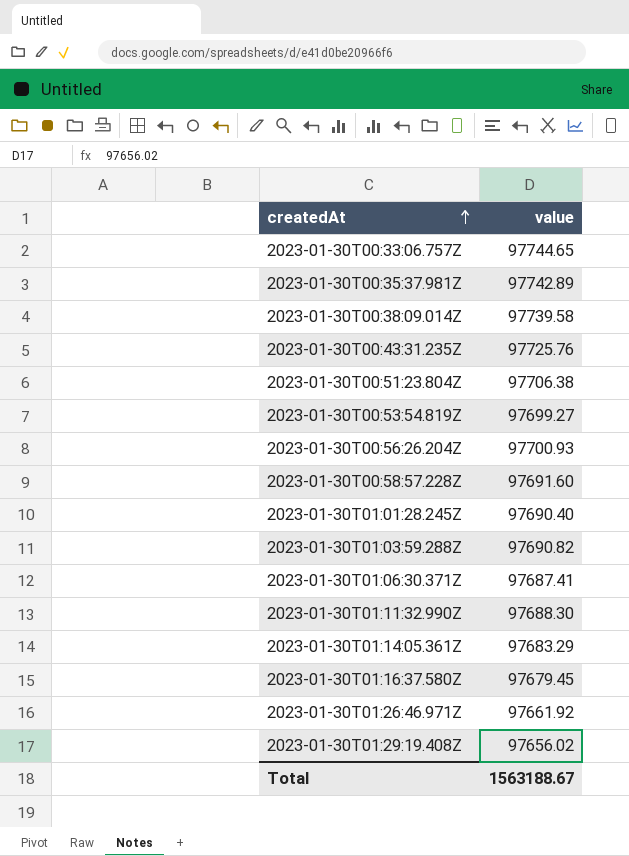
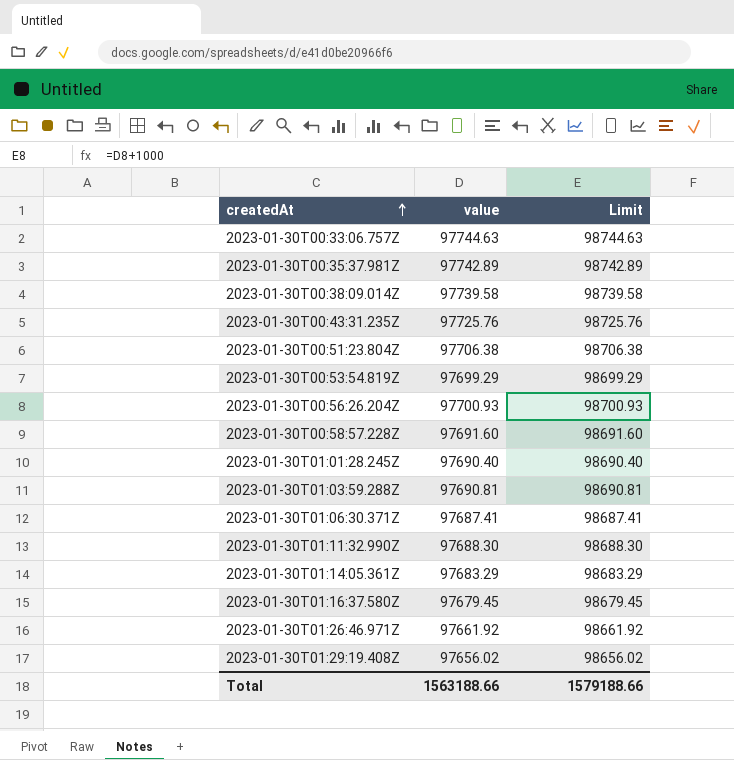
column Limit | formula: none -> [value] + 1000
2023-01-30T00:33:06.757Z | value: 97744.65 -> 97744.63
2023-01-30T00:53:54.819Z | value: 97699.27 -> 97699.29
2023-01-30T01:03:59.288Z | value: 97690.82 -> 97690.81
Total | value: 1563188.67 -> 1563188.66

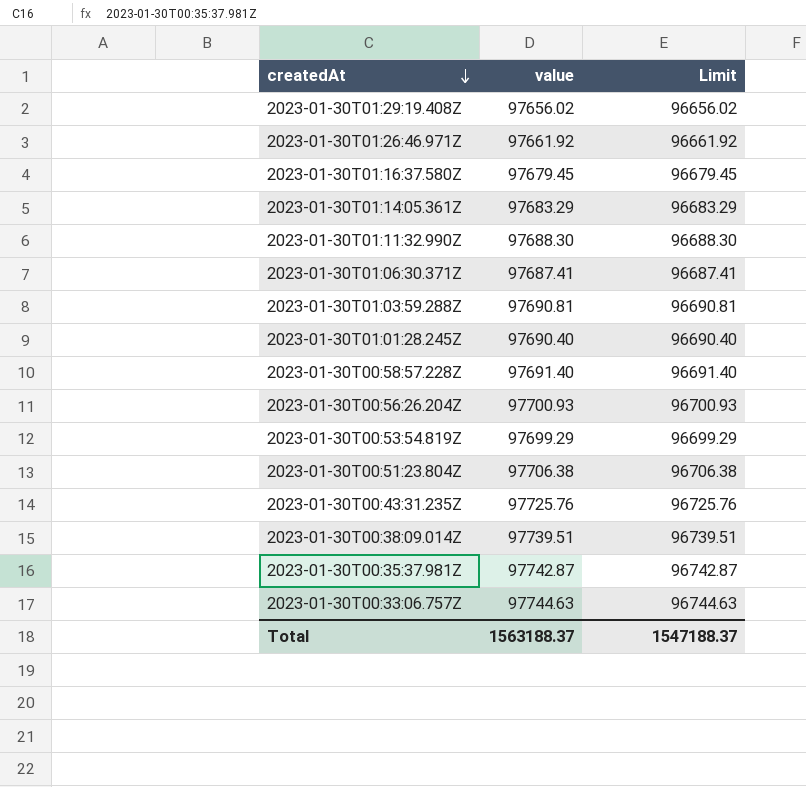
row order: createdAt ascending -> createdAt descending
column Limit | formula: [value] + 1000 -> [value] - 1000
2023-01-30T00:58:57.228Z | value: 97691.60 -> 97691.40
2023-01-30T00:38:09.014Z | value: 97739.58 -> 97739.51
2023-01-30T00:35:37.981Z | value: 97742.89 -> 97742.87
Total | value: 1563188.66 -> 1563188.37
Total | Limit: 1579188.66 -> 1547188.37

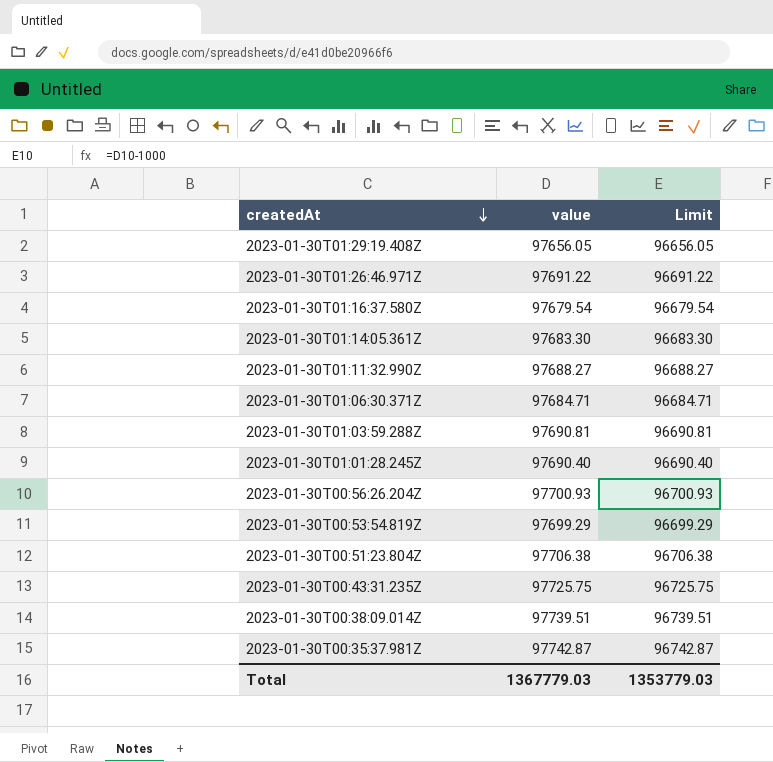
row 2023-01-30T00:58:57.228Z: 97691.40 | 96691.40 -> none
row 2023-01-30T00:33:06.757Z: 97744.63 | 96744.63 -> none
2023-01-30T01:29:19.408Z | value: 97656.02 -> 97656.05
2023-01-30T01:29:19.408Z | Limit: 96656.02 -> 96656.05
2023-01-30T01:26:46.971Z | value: 97661.92 -> 97691.22
2023-01-30T01:26:46.971Z | Limit: 96661.92 -> 96691.22
2023-01-30T01:16:37.580Z | value: 97679.45 -> 97679.54
2023-01-30T01:16:37.580Z | Limit: 96679.45 -> 96679.54
2023-01-30T01:14:05.361Z | value: 97683.29 -> 97683.30
2023-01-30T01:14:05.361Z | Limit: 96683.29 -> 96683.30
2023-01-30T01:11:32.990Z | value: 97688.30 -> 97688.27
2023-01-30T01:11:32.990Z | Limit: 96688.30 -> 96688.27
2023-01-30T01:06:30.371Z | value: 97687.41 -> 97684.71
2023-01-30T01:06:30.371Z | Limit: 96687.41 -> 96684.71
2023-01-30T00:43:31.235Z | value: 97725.76 -> 97725.75
2023-01-30T00:43:31.235Z | Limit: 96725.76 -> 96725.75
Total | value: 1563188.37 -> 1367779.03
Total | Limit: 1547188.37 -> 1353779.03

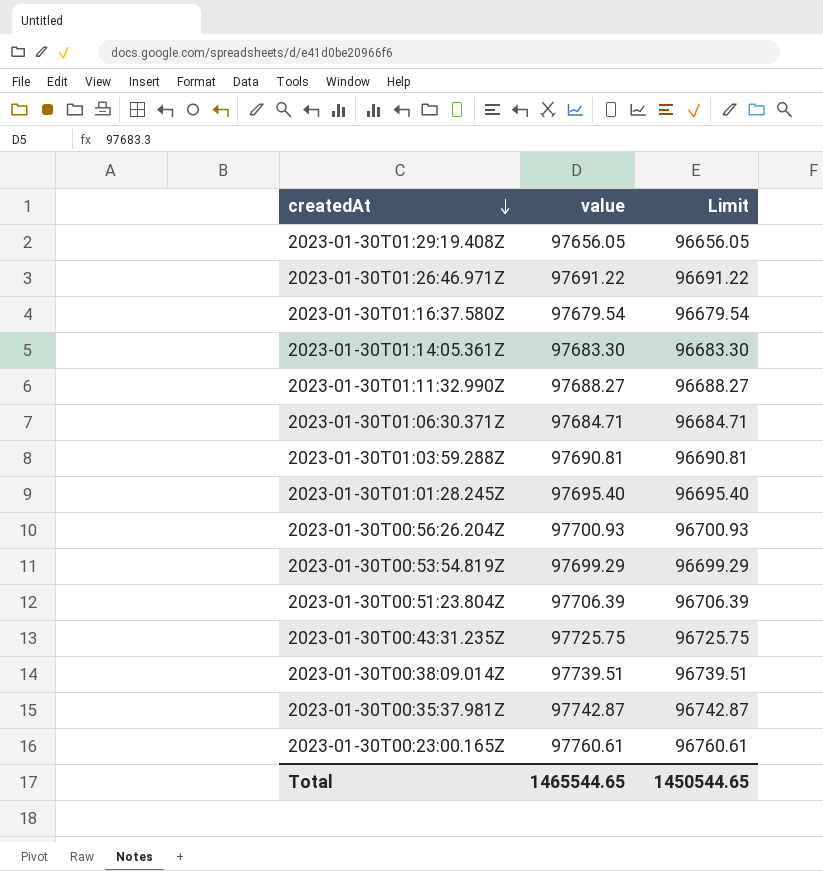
2023-01-30T01:01:28.245Z | value: 97690.40 -> 97695.40
2023-01-30T01:01:28.245Z | Limit: 96690.40 -> 96695.40
2023-01-30T00:51:23.804Z | value: 97706.38 -> 97706.39
2023-01-30T00:51:23.804Z | Limit: 96706.38 -> 96706.39
row 2023-01-30T00:23:00.165Z: none -> 97760.61 | 96760.61
Total | value: 1367779.03 -> 1465544.65
Total | Limit: 1353779.03 -> 1450544.65

